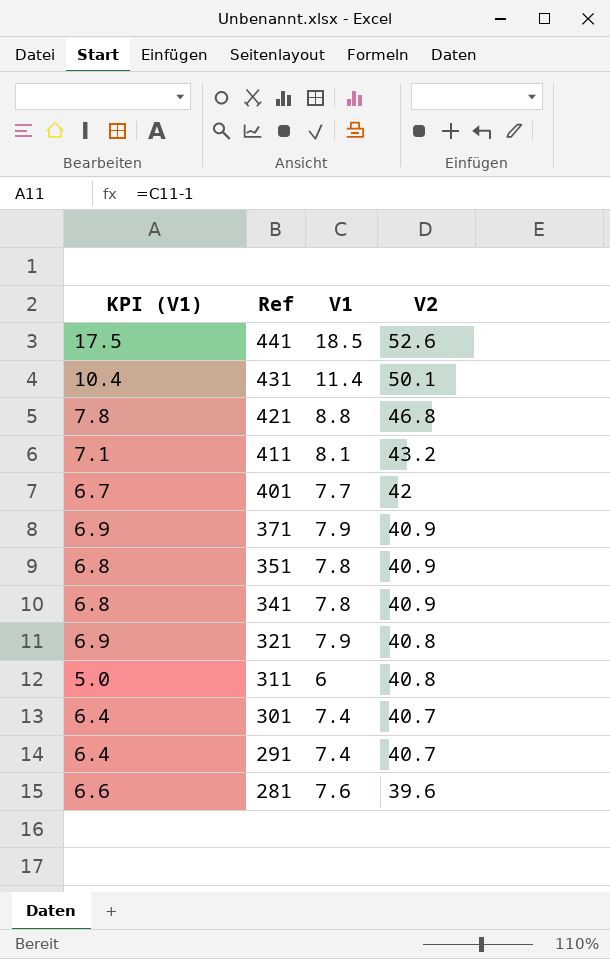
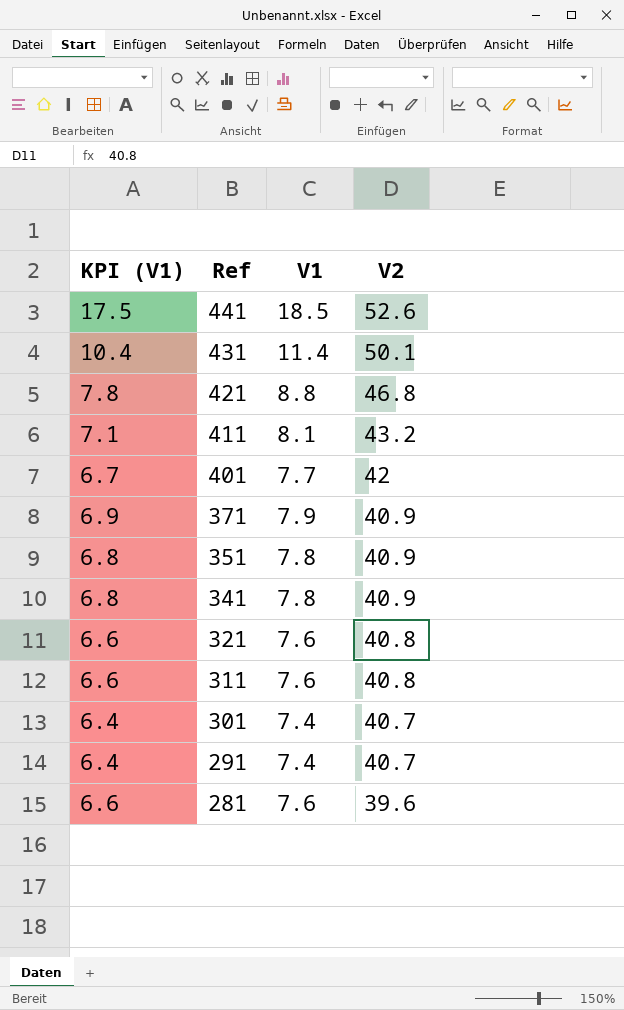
321 | KPI (V1): 6.9 -> 6.6
321 | V1: 7.9 -> 7.6
311 | KPI (V1): 5.0 -> 6.6
311 | V1: 6 -> 7.6

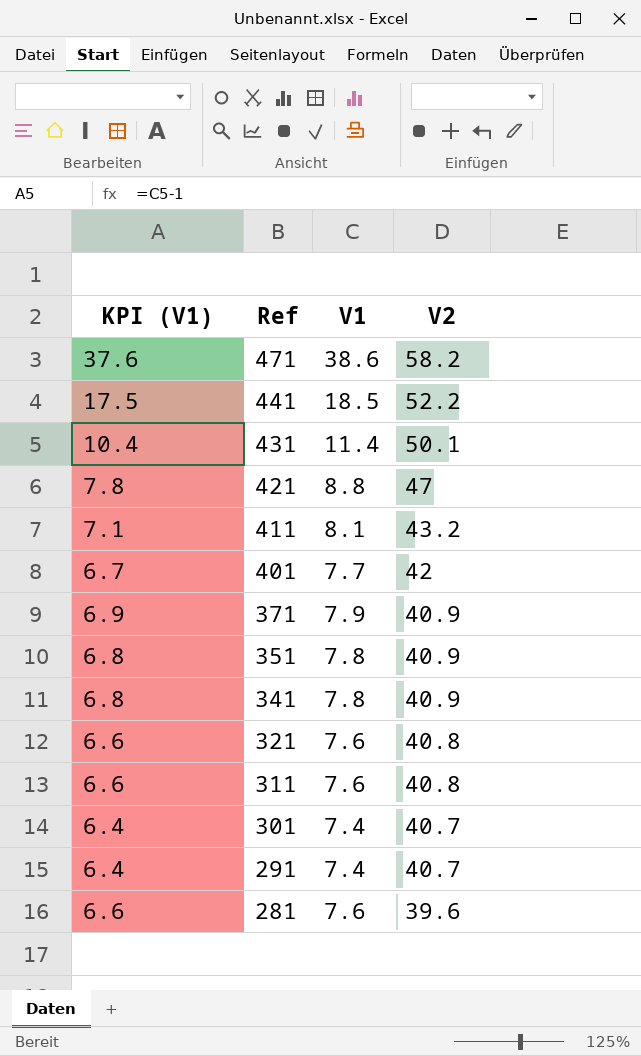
row 471: none -> 37.6 | 38.6 | 58.2
441 | V2: 52.6 -> 52.2
421 | V2: 46.8 -> 47

